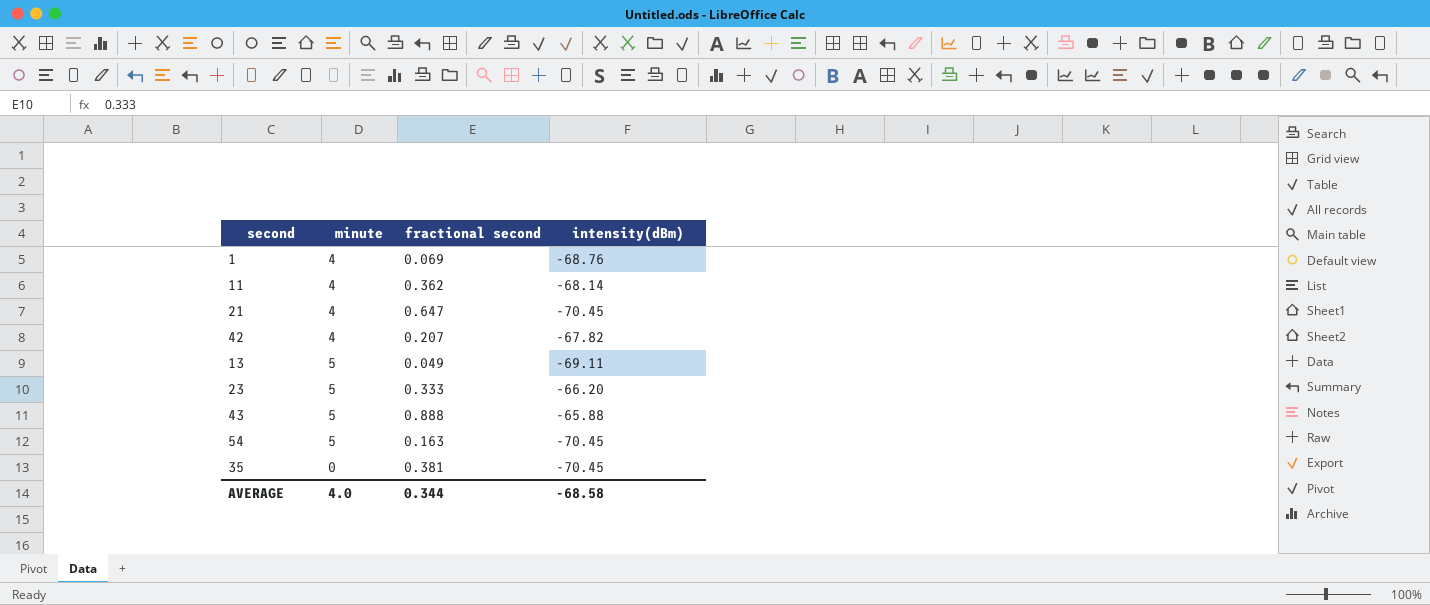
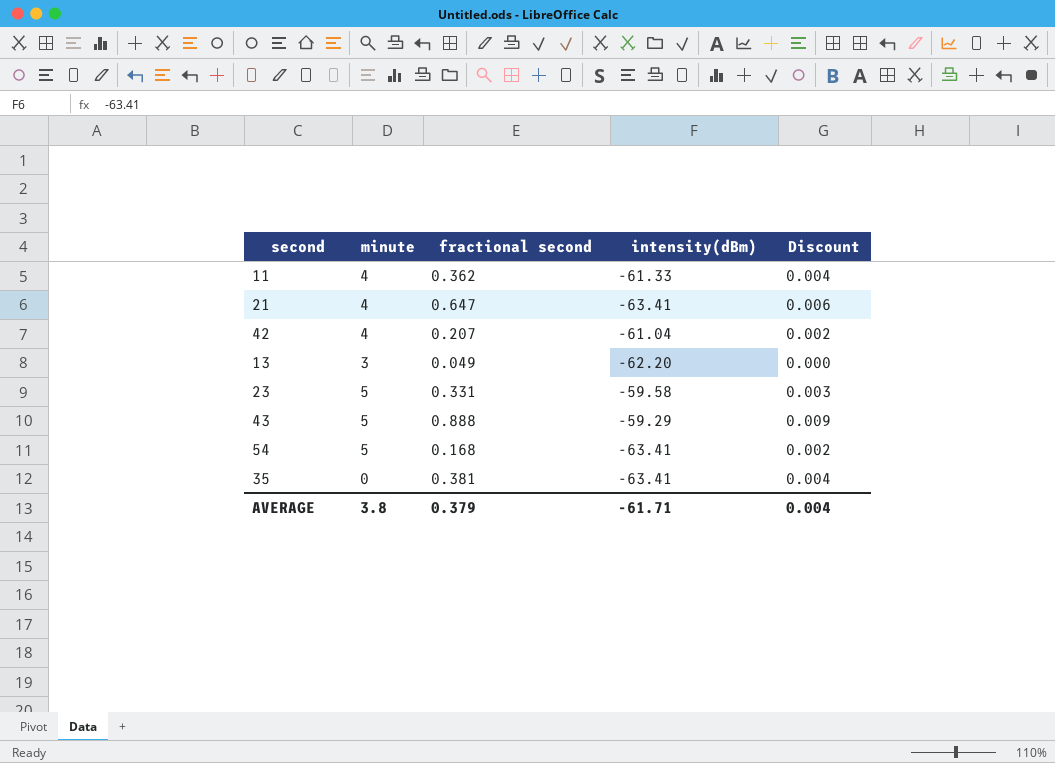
column Discount | formula: none -> [fractional second] * 0.01
row 1: 4 | 0.069 | -68.76 -> none
11 | intensity(dBm): -68.14 -> -61.33
21 | intensity(dBm): -70.45 -> -63.41
42 | intensity(dBm): -67.82 -> -61.04
13 | minute: 5 -> 3
13 | intensity(dBm): -69.11 -> -62.20
23 | fractional second: 0.333 -> 0.331
23 | intensity(dBm): -66.20 -> -59.58
43 | intensity(dBm): -65.88 -> -59.29
54 | fractional second: 0.163 -> 0.168
54 | intensity(dBm): -70.45 -> -63.41
35 | intensity(dBm): -70.45 -> -63.41
AVERAGE | minute: 4.0 -> 3.8
AVERAGE | fractional second: 0.344 -> 0.379
AVERAGE | intensity(dBm): -68.58 -> -61.71

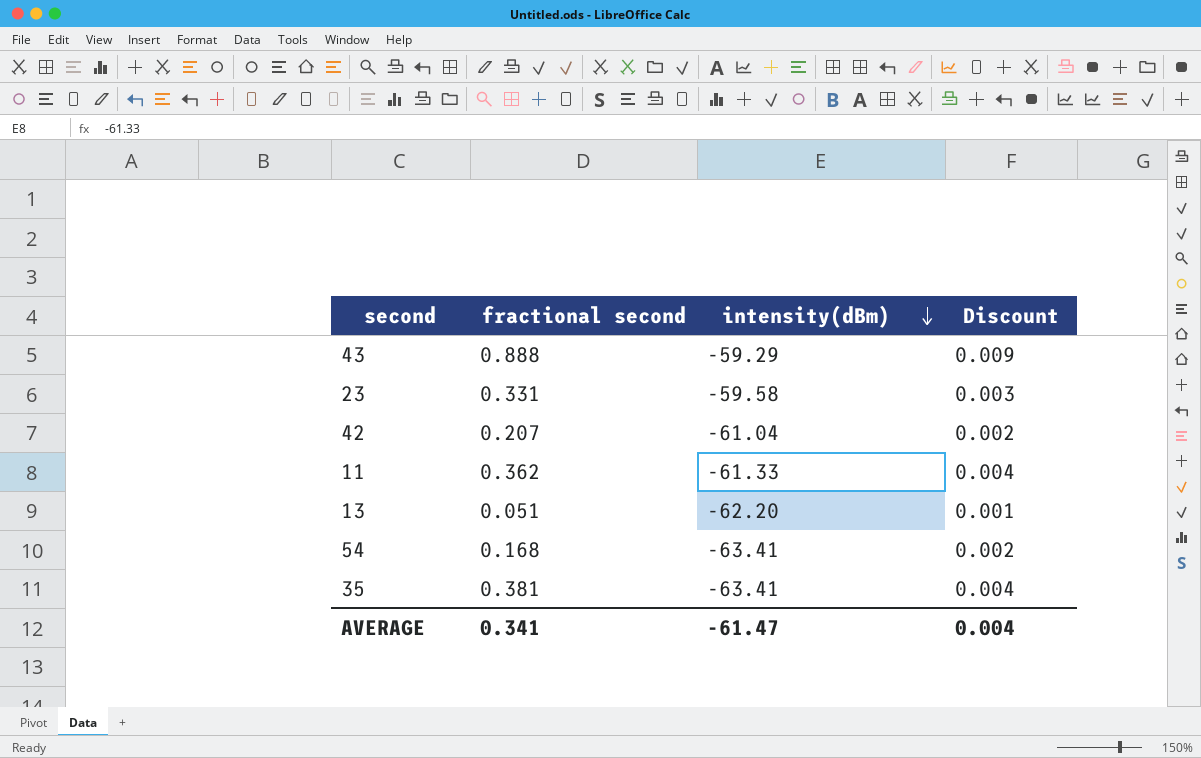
row order: none -> intensity(dBm) descending
column minute | position: 2 -> none
row 21: 4 | 0.647 | -63.41 | 0.006 -> none
13 | fractional second: 0.049 -> 0.051
13 | Discount: 0.000 -> 0.001
AVERAGE | fractional second: 0.379 -> 0.341
AVERAGE | intensity(dBm): -61.71 -> -61.47

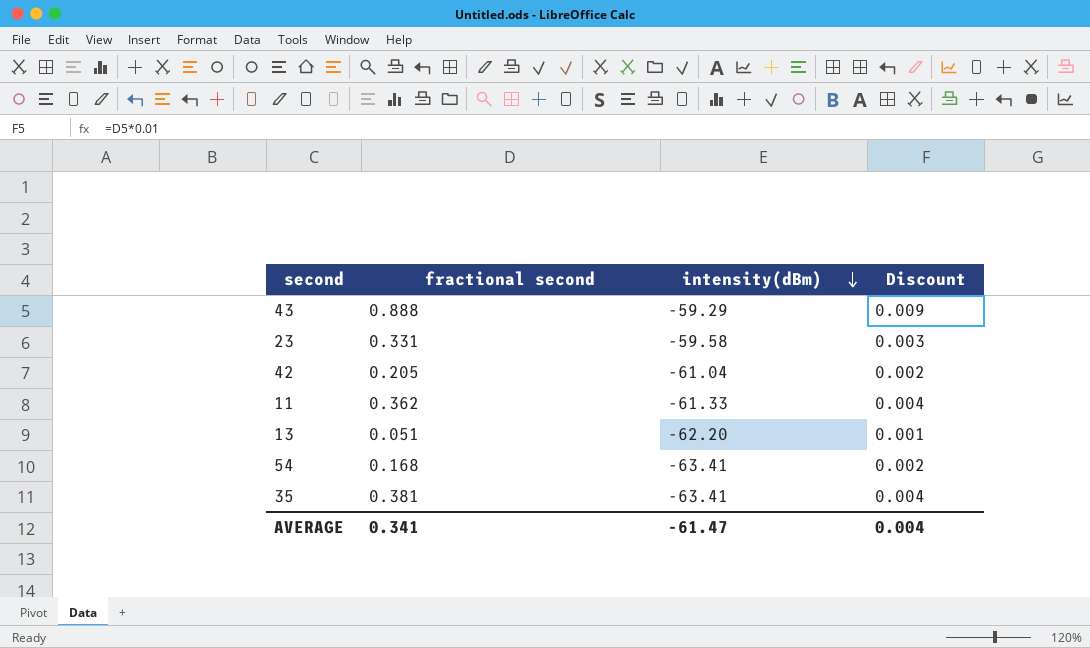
42 | fractional second: 0.207 -> 0.205

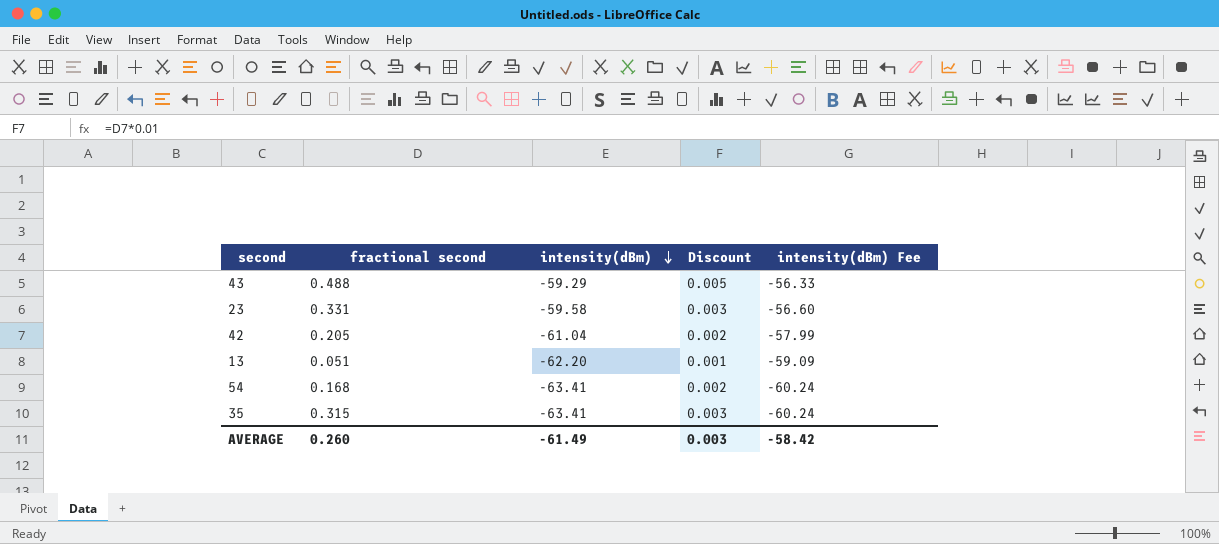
column intensity(dBm) Fee | formula: none -> [intensity(dBm)] * 0.95
row 11: 0.362 | -61.33 | 0.004 -> none
43 | fractional second: 0.888 -> 0.488
43 | Discount: 0.009 -> 0.005
35 | fractional second: 0.381 -> 0.315
35 | Discount: 0.004 -> 0.003
AVERAGE | fractional second: 0.341 -> 0.260
AVERAGE | intensity(dBm): -61.47 -> -61.49
AVERAGE | Discount: 0.004 -> 0.003

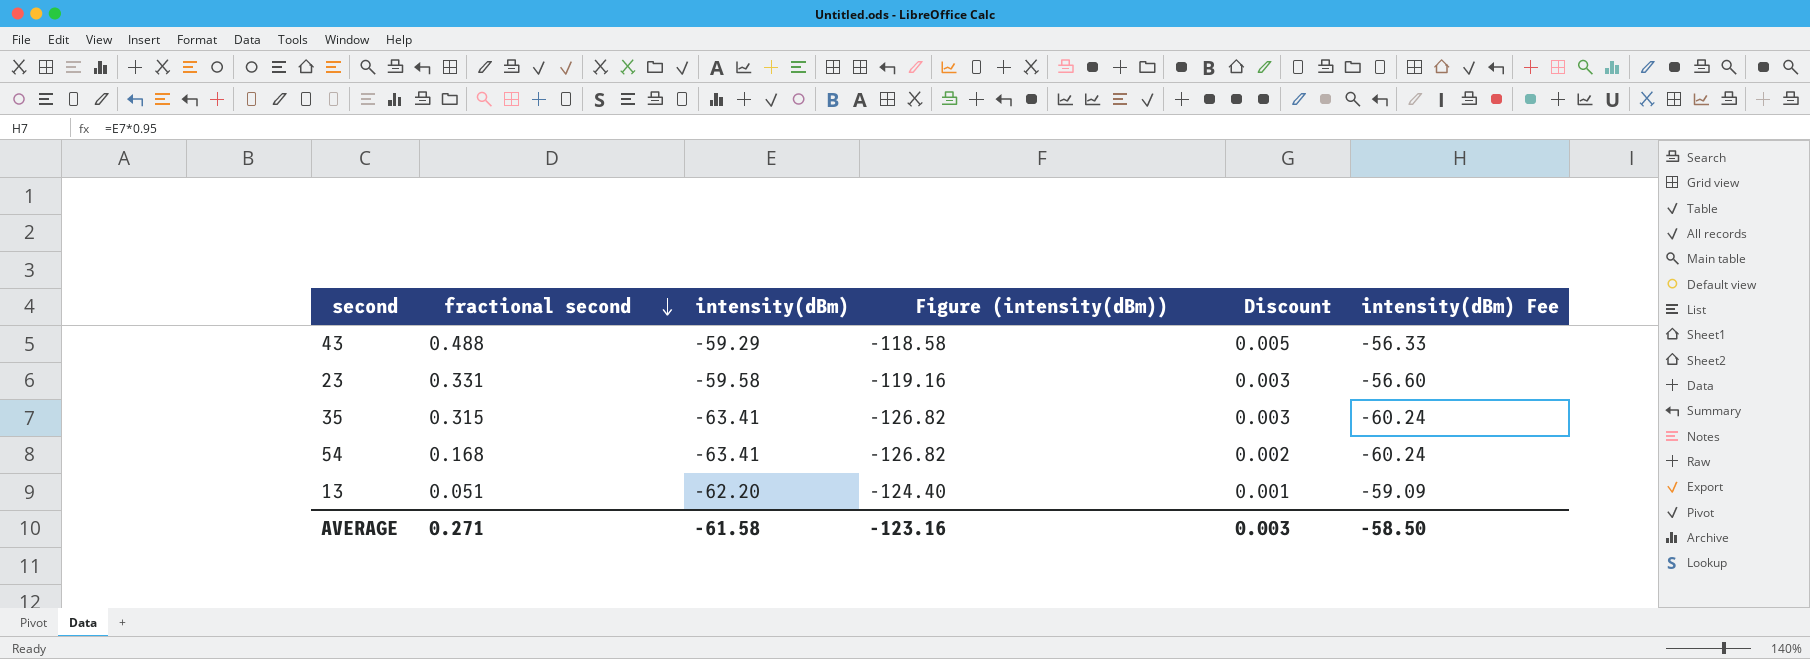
row order: intensity(dBm) descending -> fractional second descending
column Figure (intensity(dBm)) | formula: none -> [intensity(dBm)] * 2
row 42: 0.205 | -61.04 | 0.002 | -57.99 -> none
AVERAGE | fractional second: 0.260 -> 0.271
AVERAGE | intensity(dBm): -61.49 -> -61.58
AVERAGE | intensity(dBm) Fee: -58.42 -> -58.50

